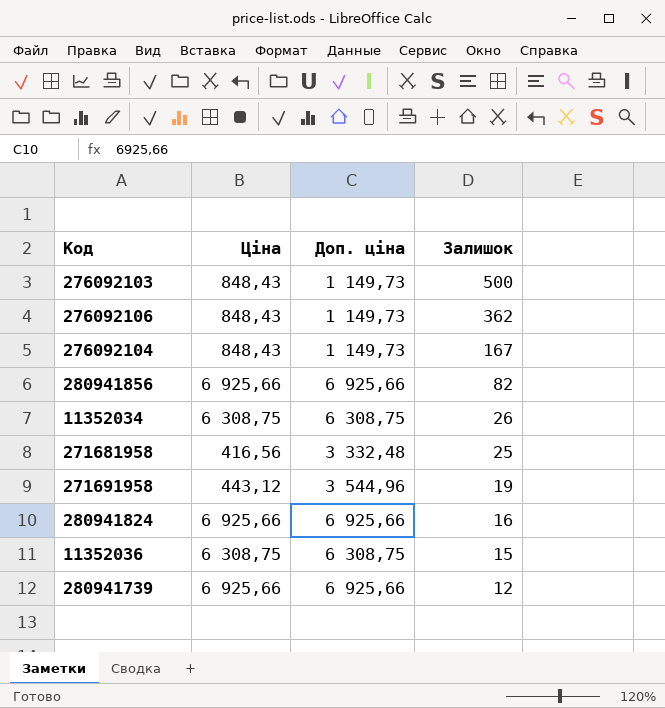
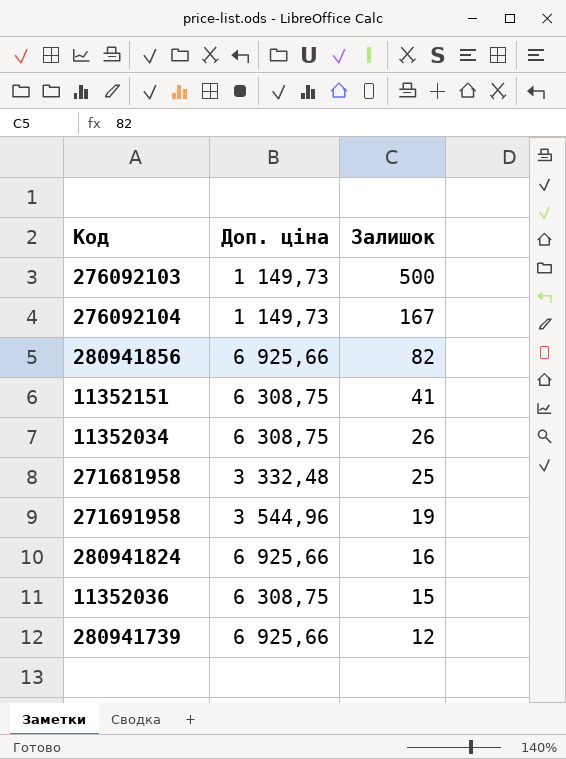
column Ціна | position: 2 -> none
row 276092106: 848,43 | 1 149,73 | 362 -> none
row 11352151: none -> 6 308,75 | 41

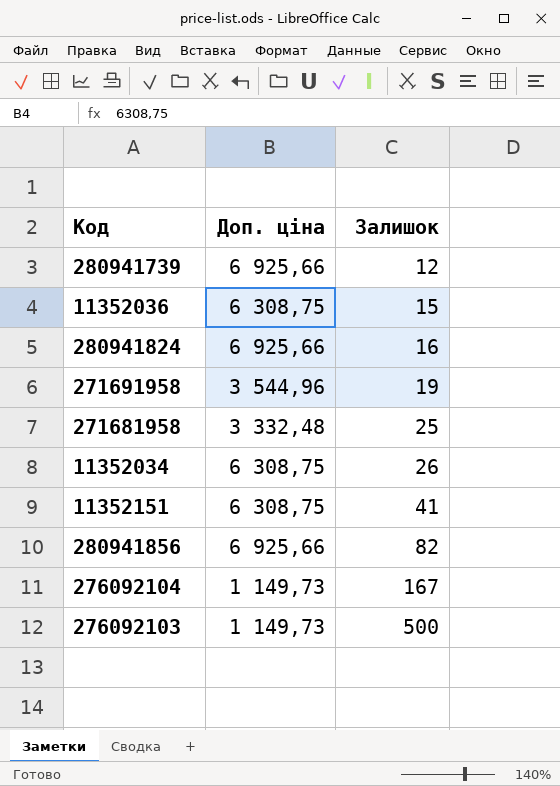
row order: Залишок descending -> Залишок ascending

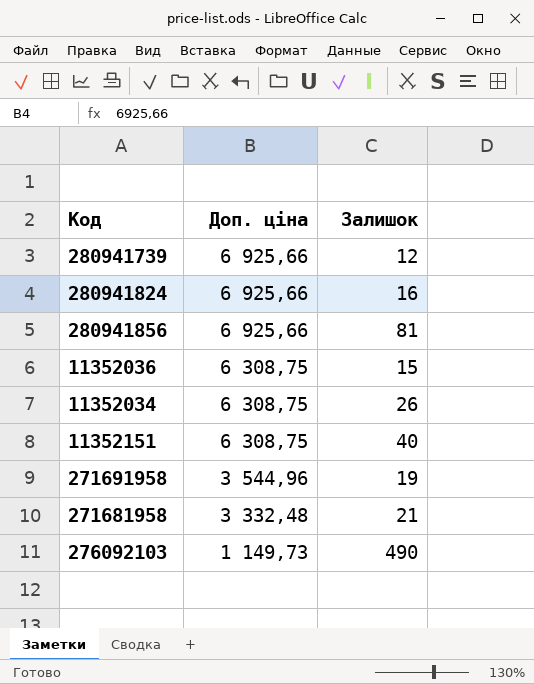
row order: Залишок ascending -> Доп. ціна descending
row 276092104: 1 149,73 | 167 -> none
280941856 | Залишок: 82 -> 81
11352151 | Залишок: 41 -> 40
271681958 | Залишок: 25 -> 21
276092103 | Залишок: 500 -> 490

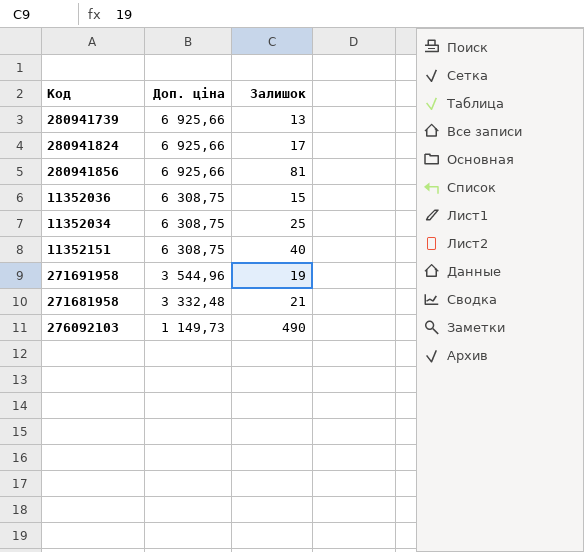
280941739 | Залишок: 12 -> 13
280941824 | Залишок: 16 -> 17
11352034 | Залишок: 26 -> 25

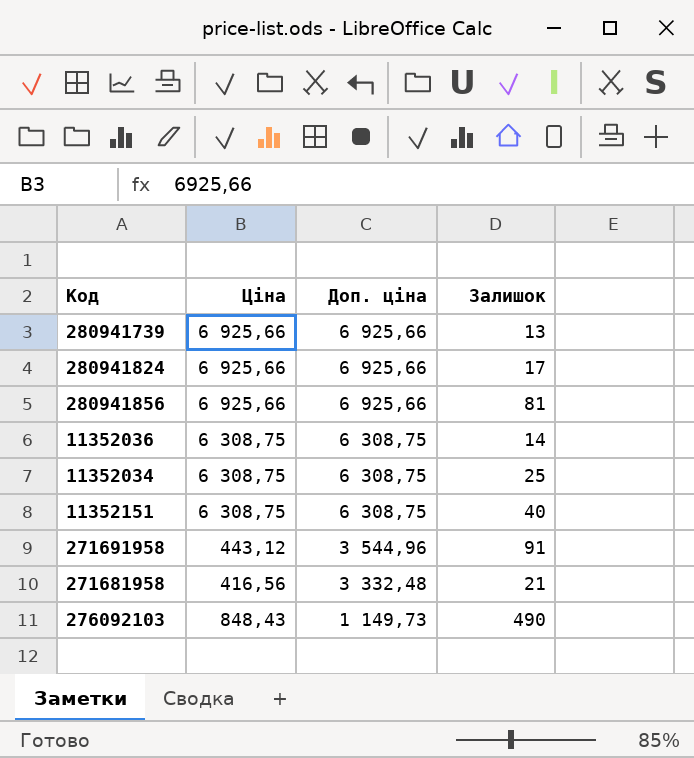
column Ціна | position: none -> 2
11352036 | Залишок: 15 -> 14
271691958 | Залишок: 19 -> 91

